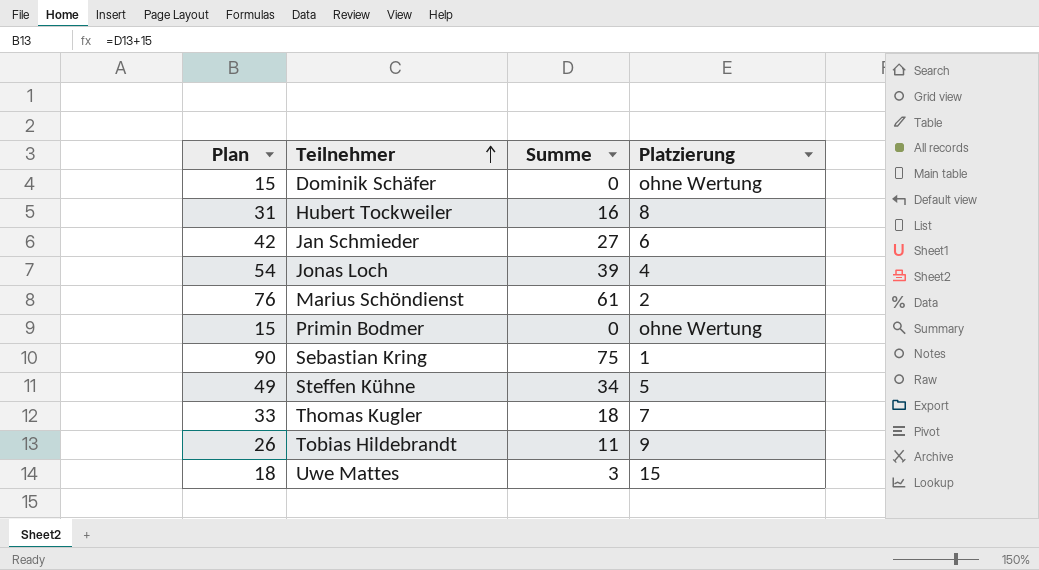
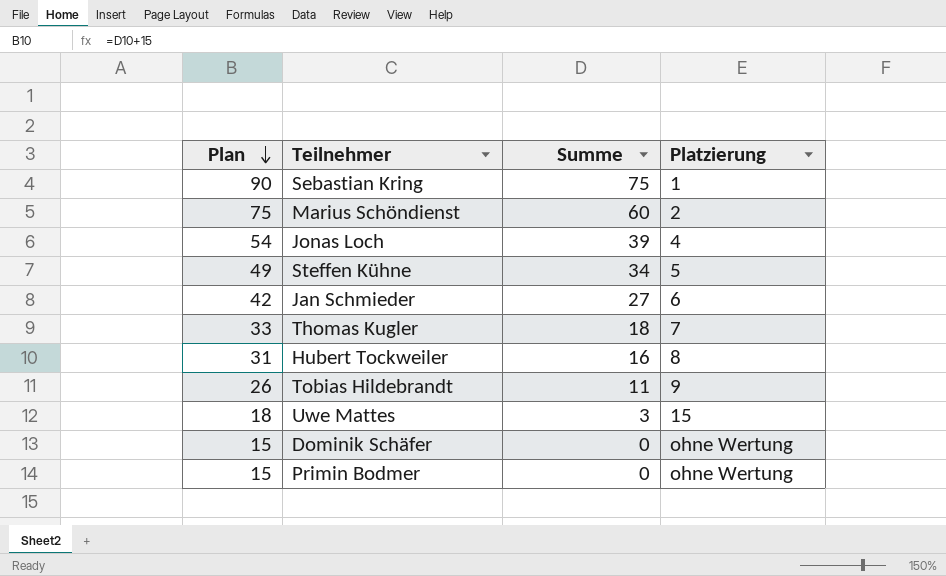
row order: Teilnehmer ascending -> Plan descending
Marius Schöndienst | Plan: 76 -> 75
Marius Schöndienst | Summe: 61 -> 60

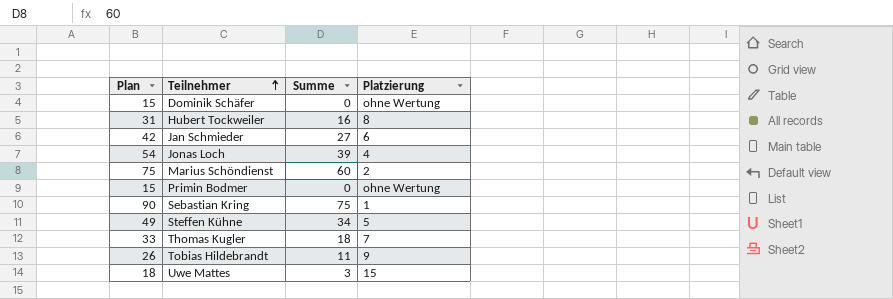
row order: Plan descending -> Teilnehmer ascending

